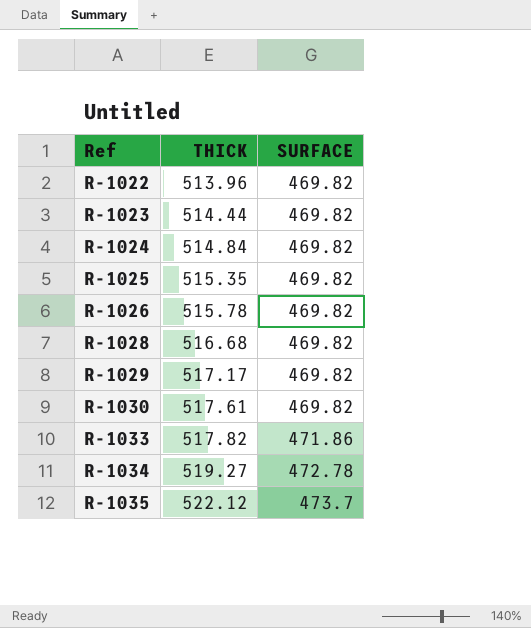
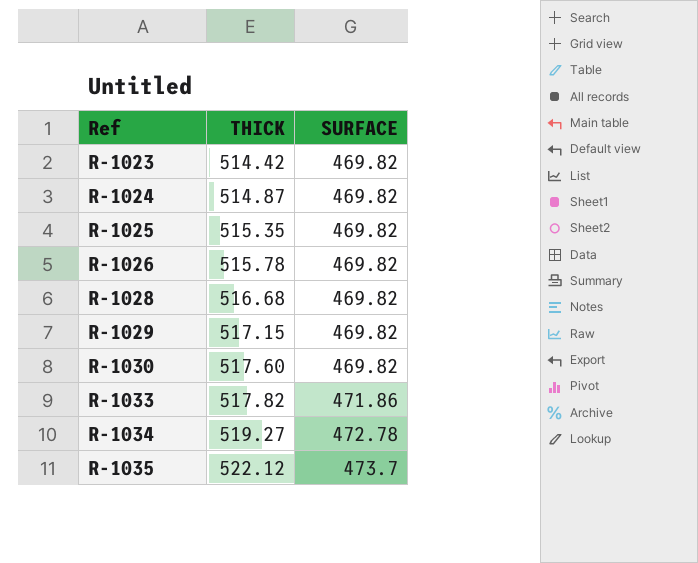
row R-1022: 513.96 | 469.82 -> none
R-1023 | THICK: 514.44 -> 514.42
R-1024 | THICK: 514.84 -> 514.87
R-1029 | THICK: 517.17 -> 517.15
R-1030 | THICK: 517.61 -> 517.60

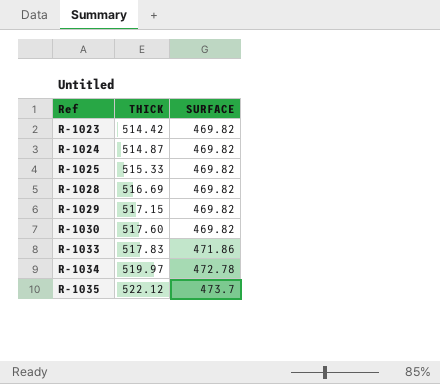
row R-1026: 515.78 | 469.82 -> none
R-1025 | THICK: 515.35 -> 515.33
R-1028 | THICK: 516.68 -> 516.69
R-1033 | THICK: 517.82 -> 517.83
R-1034 | THICK: 519.27 -> 519.97

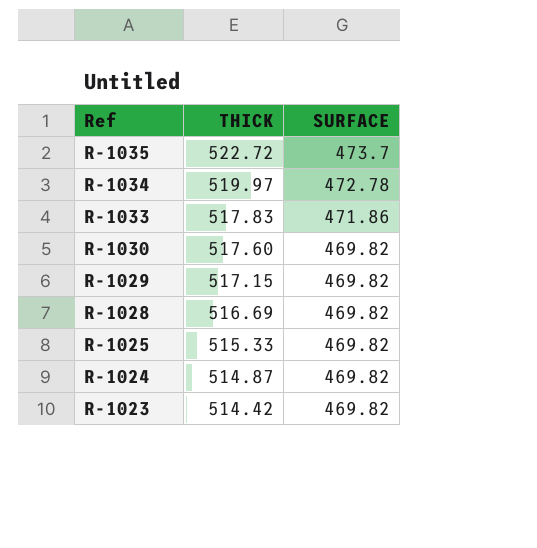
row order: Ref ascending -> Ref descending
R-1035 | THICK: 522.12 -> 522.72

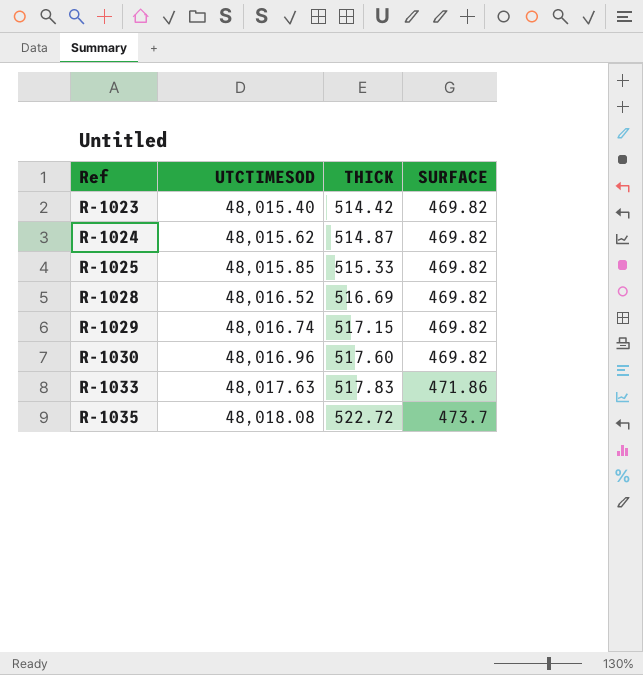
row order: Ref descending -> Ref ascending
column UTCTIMESOD | position: none -> 2
row R-1034: 519.97 | 472.78 -> none

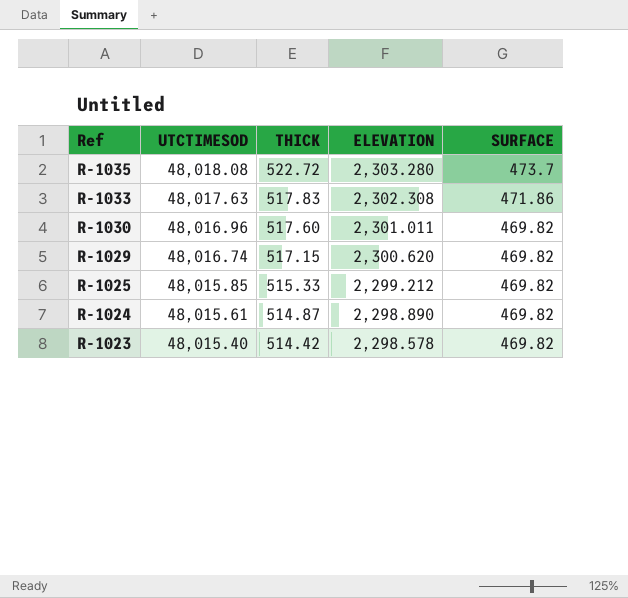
row order: Ref ascending -> Ref descending
column ELEVATION | position: none -> 4
row R-1028: 48,016.52 | 516.69 | 469.82 -> none
R-1024 | UTCTIMESOD: 48,015.62 -> 48,015.61

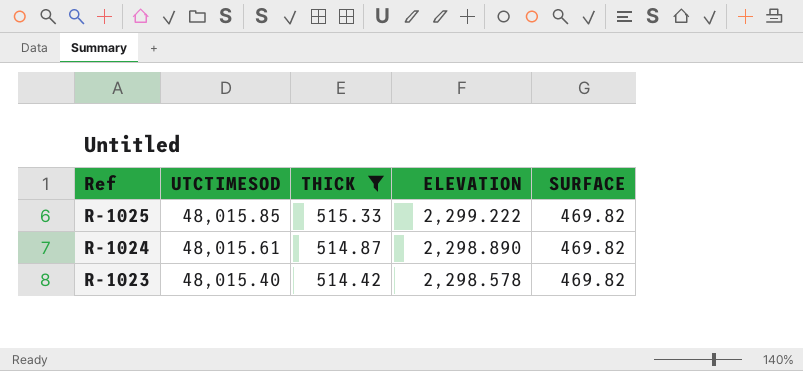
filter: none -> THICK <= 515.33
R-1025 | ELEVATION: 2,299.212 -> 2,299.222

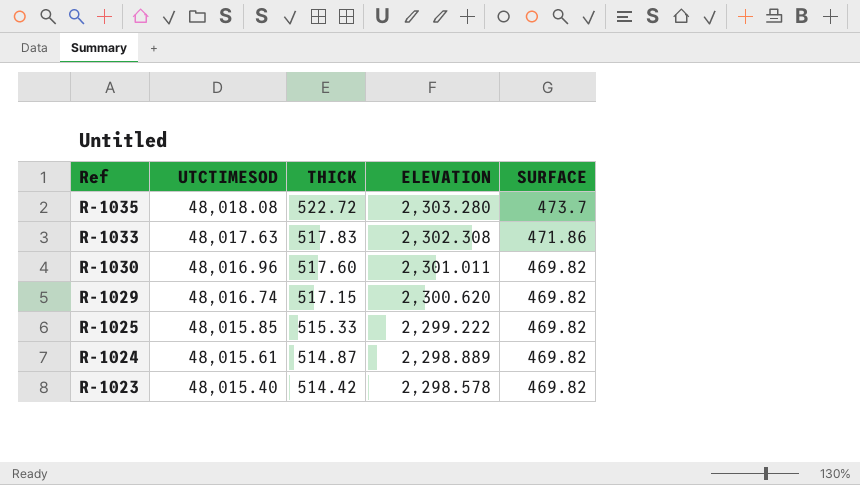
filter: THICK <= 515.33 -> none
R-1024 | ELEVATION: 2,298.890 -> 2,298.889

